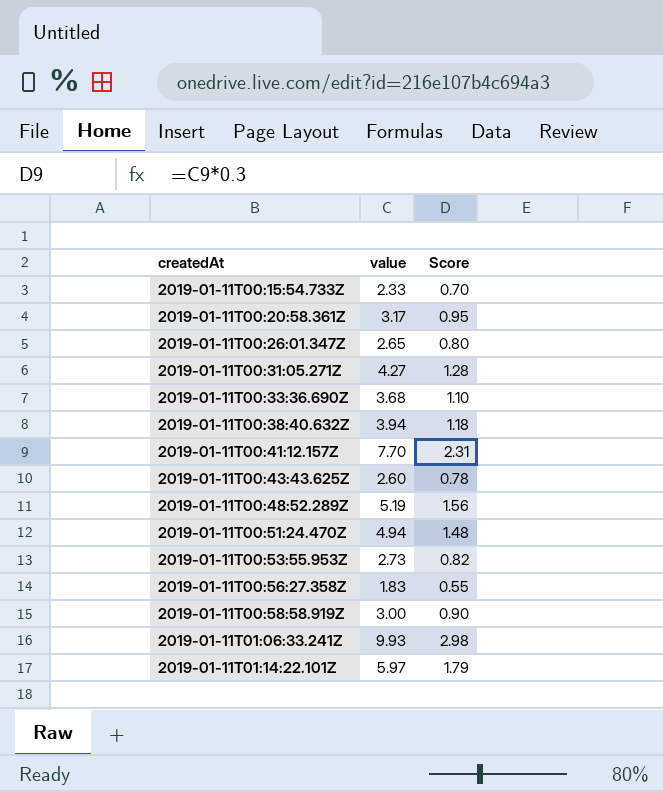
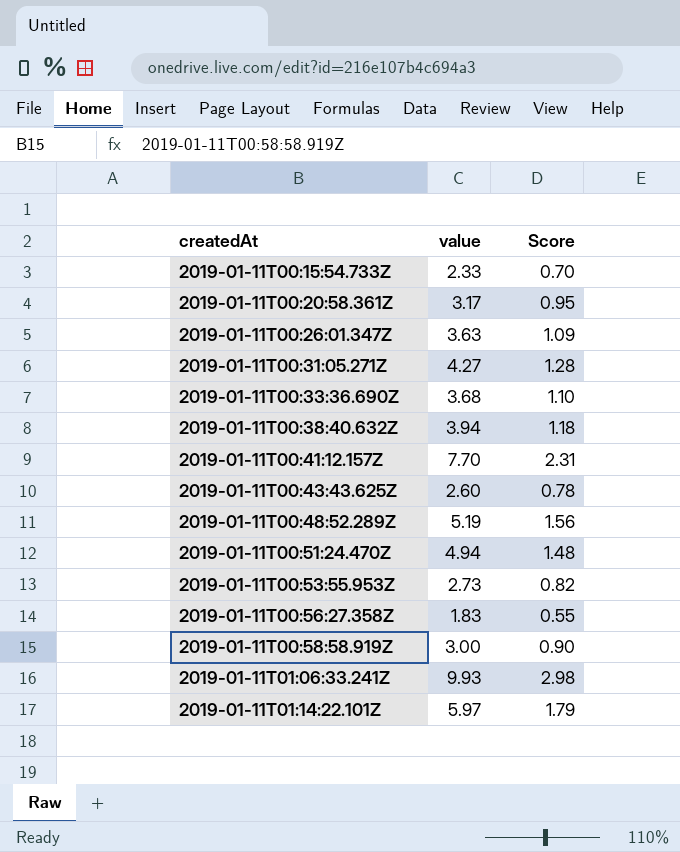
2019-01-11T00:26:01.347Z | value: 2.65 -> 3.63
2019-01-11T00:26:01.347Z | Score: 0.80 -> 1.09

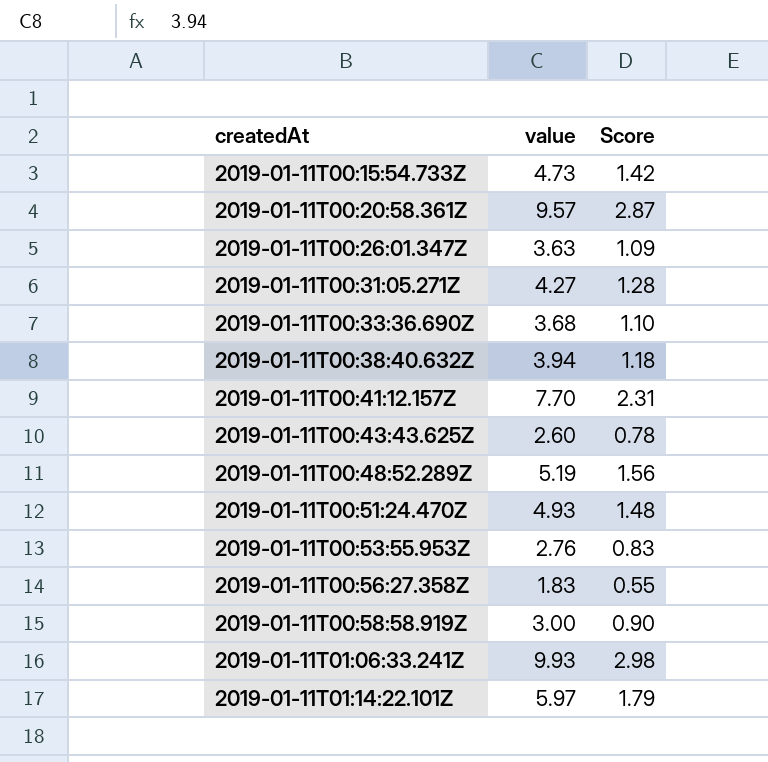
2019-01-11T00:15:54.733Z | value: 2.33 -> 4.73
2019-01-11T00:15:54.733Z | Score: 0.70 -> 1.42
2019-01-11T00:20:58.361Z | value: 3.17 -> 9.57
2019-01-11T00:20:58.361Z | Score: 0.95 -> 2.87
2019-01-11T00:51:24.470Z | value: 4.94 -> 4.93
2019-01-11T00:53:55.953Z | value: 2.73 -> 2.76
2019-01-11T00:53:55.953Z | Score: 0.82 -> 0.83

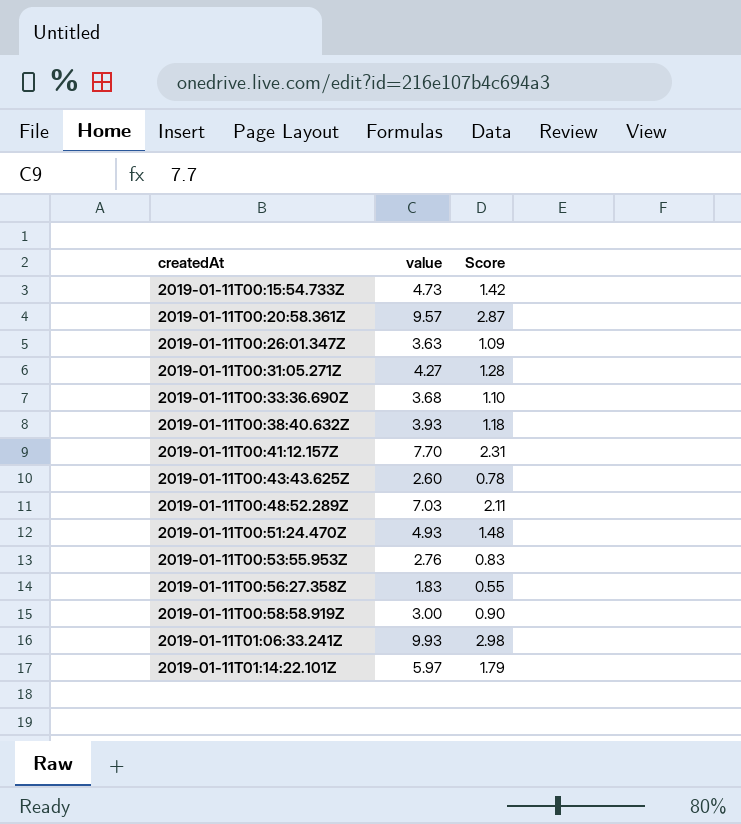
2019-01-11T00:38:40.632Z | value: 3.94 -> 3.93
2019-01-11T00:48:52.289Z | value: 5.19 -> 7.03
2019-01-11T00:48:52.289Z | Score: 1.56 -> 2.11

